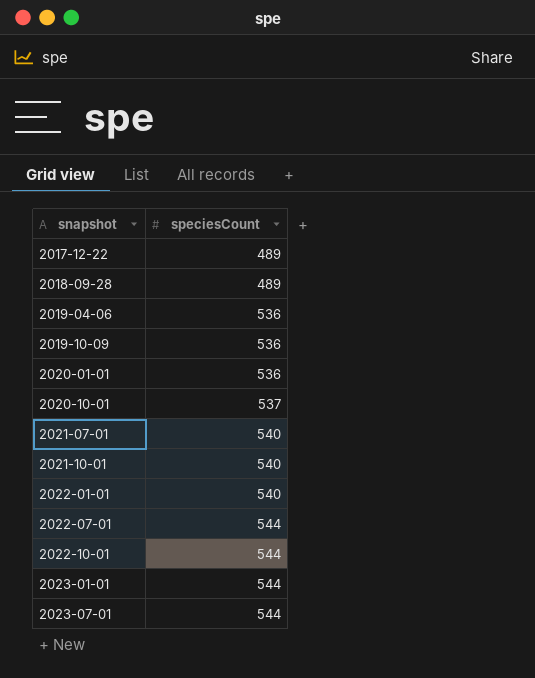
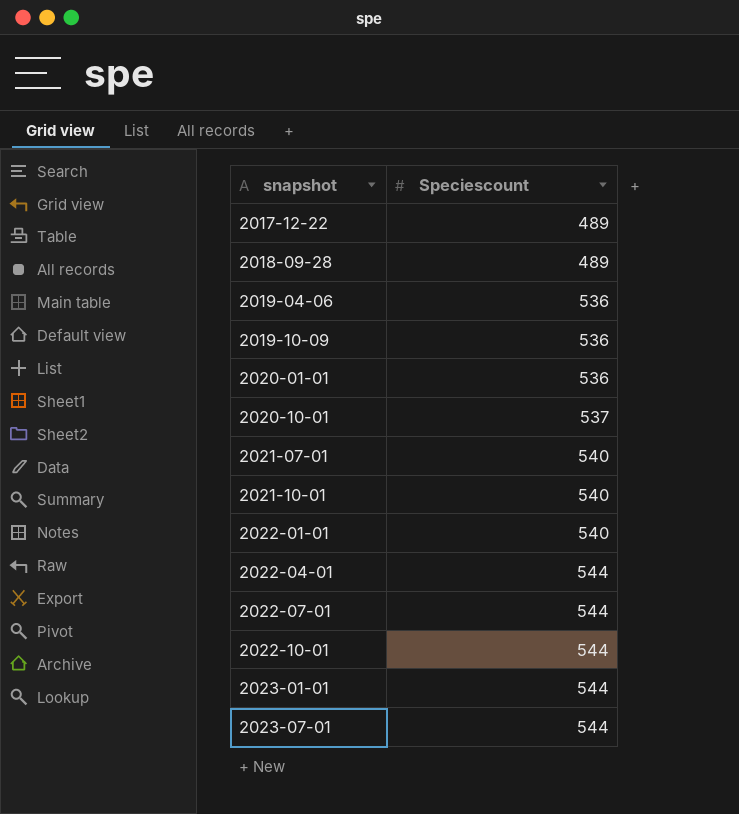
column name: speciesCount -> Speciescount
row 2022-04-01: none -> 544

